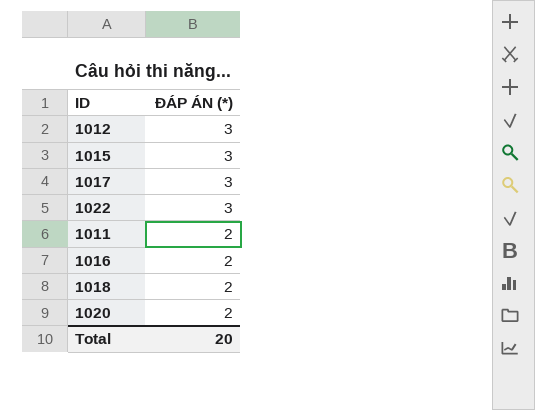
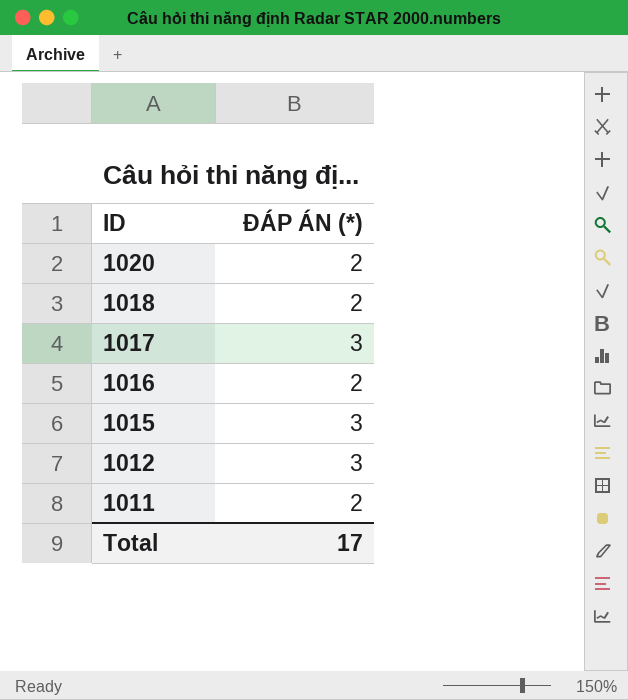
row order: ĐÁP ÁN (*) descending -> ID descending
row 1022: 3 -> none
Total | ĐÁP ÁN (*): 20 -> 17

